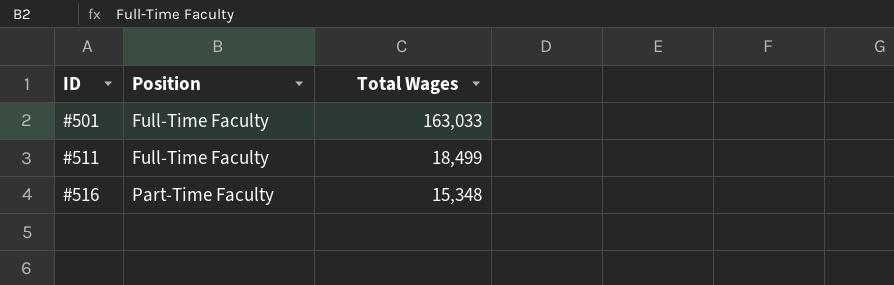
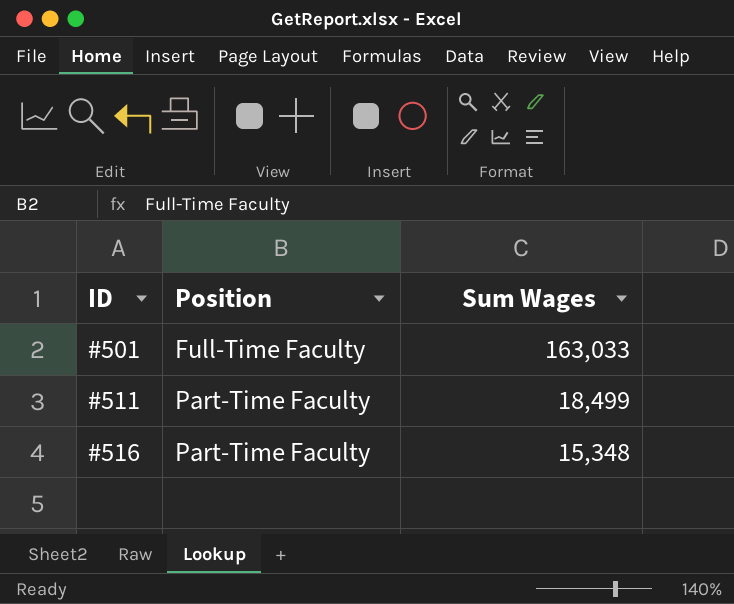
column name: Total Wages -> Sum Wages
#511 | Position: Full-Time Faculty -> Part-Time Faculty

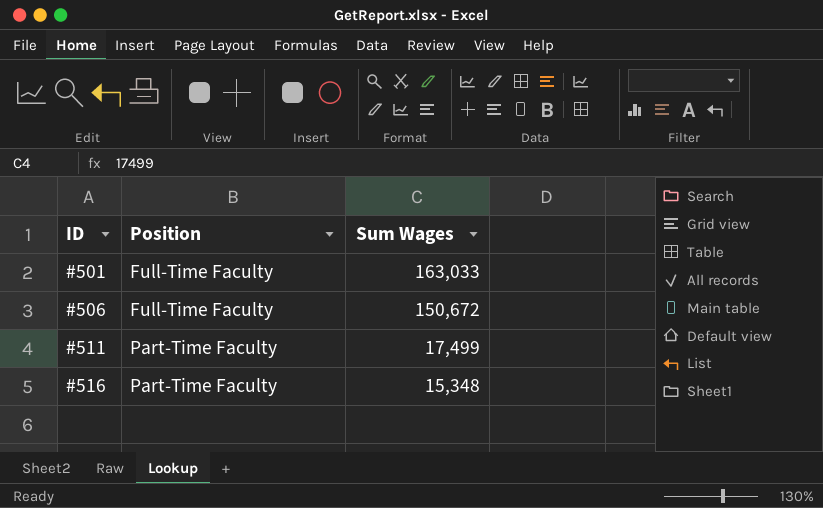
row #506: none -> Full-Time Faculty | 150,672
#511 | Sum Wages: 18,499 -> 17,499

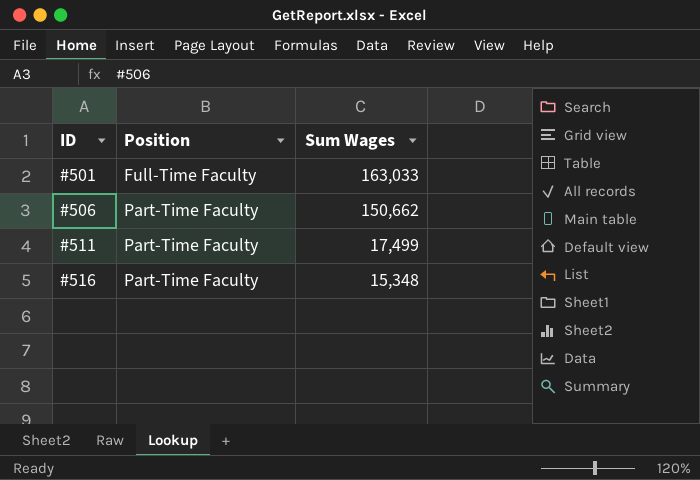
#506 | Position: Full-Time Faculty -> Part-Time Faculty
#506 | Sum Wages: 150,672 -> 150,662

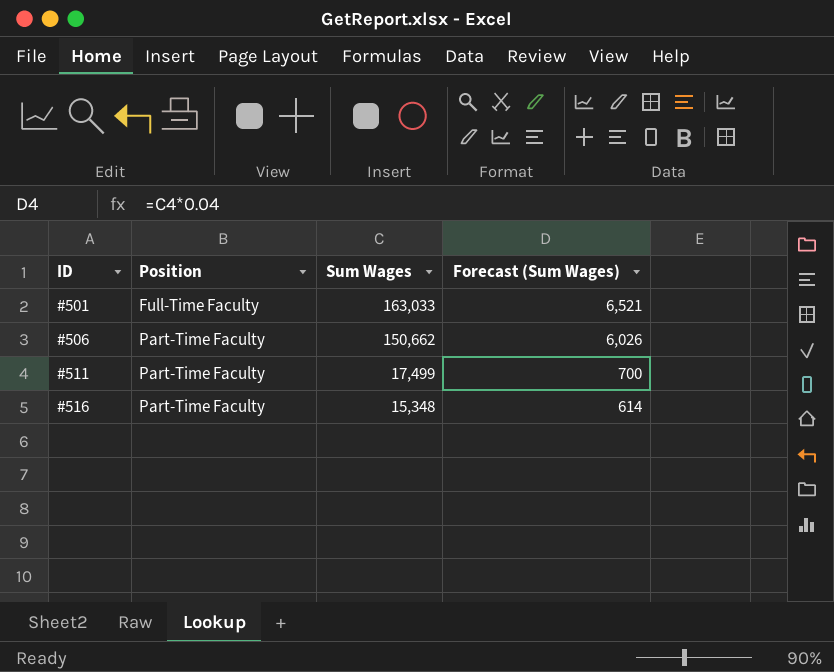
column Forecast (Sum Wages) | formula: none -> [Sum Wages] * 0.04

